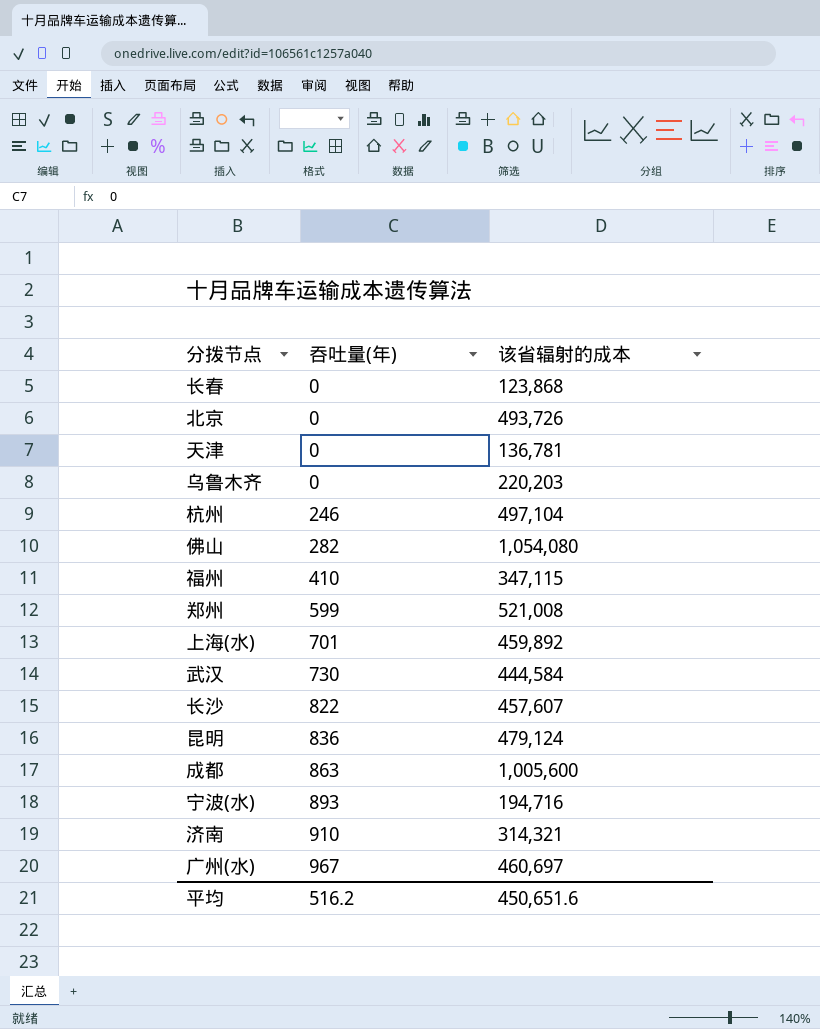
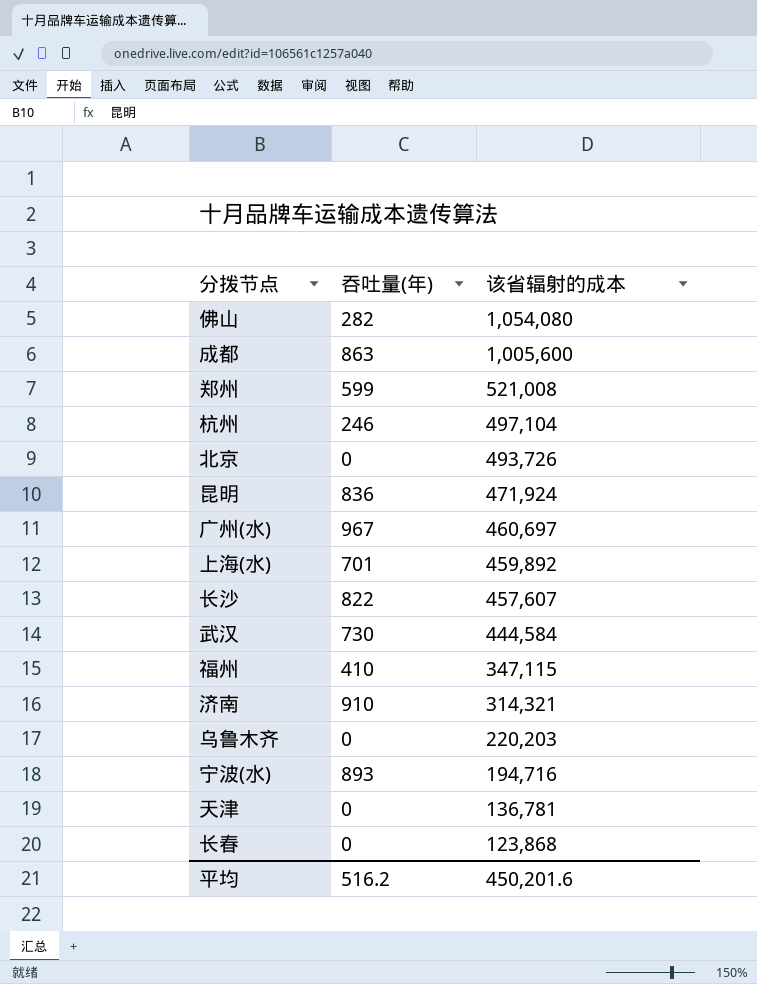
row order: 吞吐量(年) ascending -> 该省辐射的成本 descending
昆明 | 该省辐射的成本: 479,124 -> 471,924
平均 | 该省辐射的成本: 450,651.6 -> 450,201.6

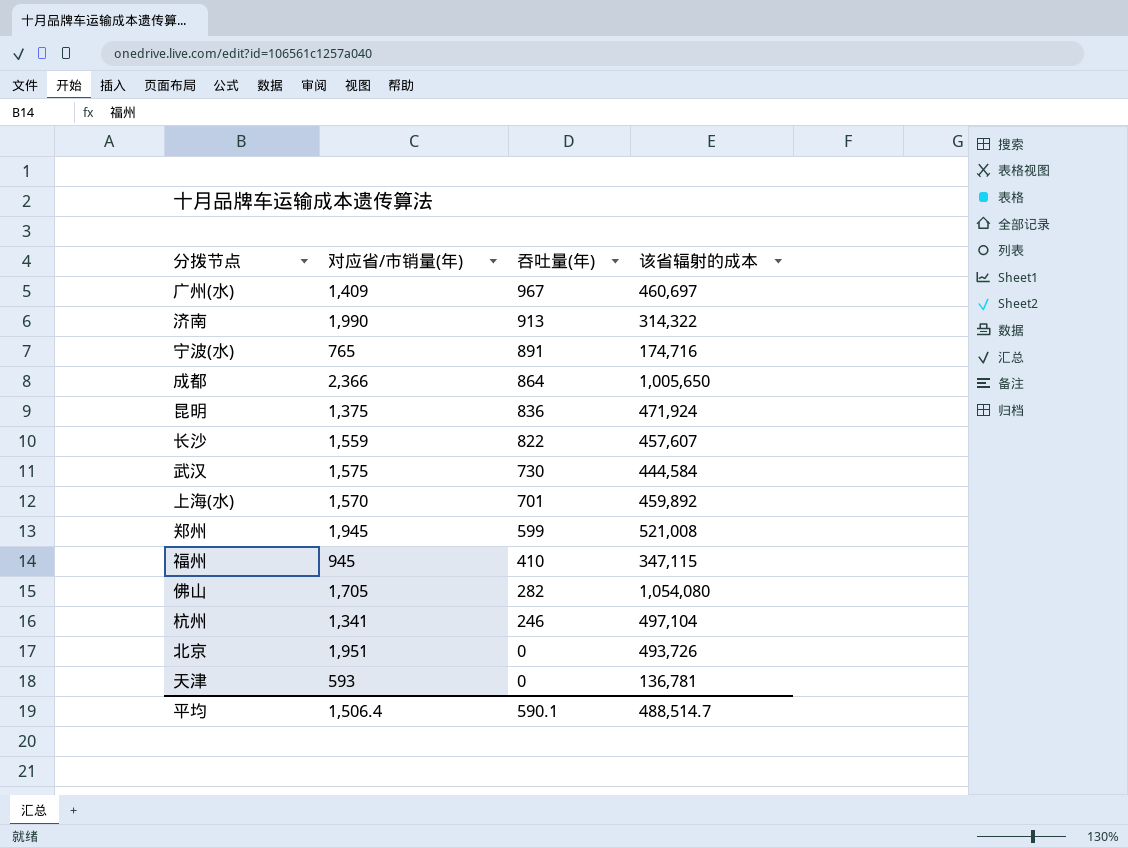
row order: 该省辐射的成本 descending -> 吞吐量(年) descending
column 对应省/市销量(年) | position: none -> 2
row 乌鲁木齐: 0 | 220,203 -> none
row 长春: 0 | 123,868 -> none
济南 | 吞吐量(年): 910 -> 913
济南 | 该省辐射的成本: 314,321 -> 314,322
宁波(水) | 吞吐量(年): 893 -> 891
宁波(水) | 该省辐射的成本: 194,716 -> 174,716
成都 | 吞吐量(年): 863 -> 864
成都 | 该省辐射的成本: 1,005,600 -> 1,005,650
平均 | 吞吐量(年): 516.2 -> 590.1
平均 | 该省辐射的成本: 450,201.6 -> 488,514.7

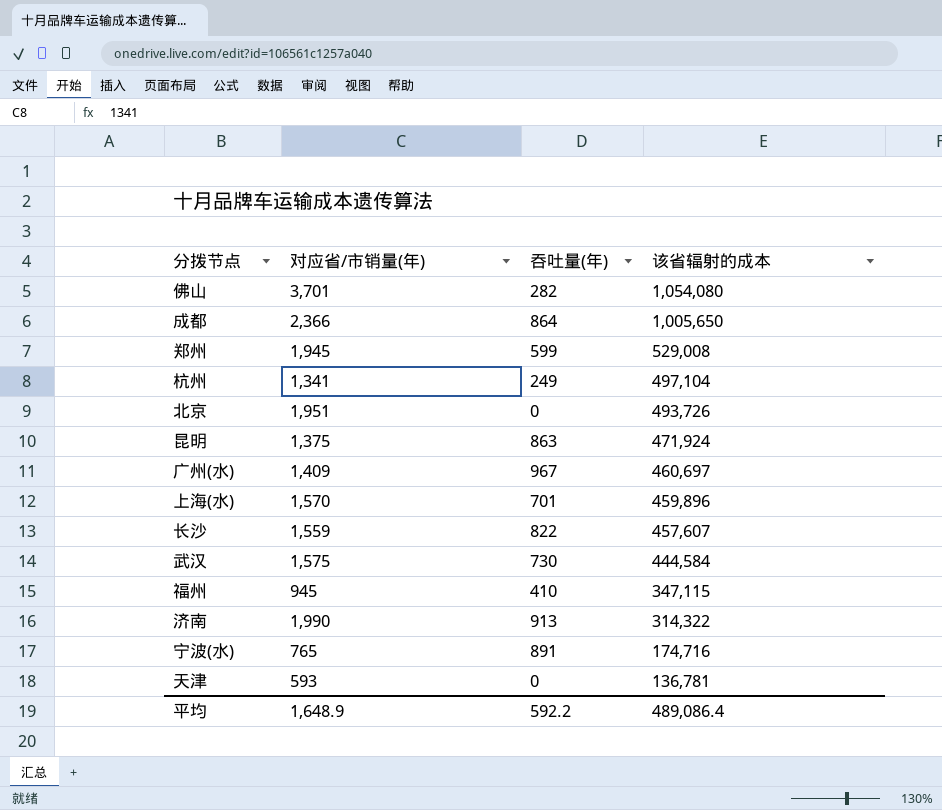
row order: 吞吐量(年) descending -> 该省辐射的成本 descending
佛山 | 对应省/市销量(年): 1,705 -> 3,701
郑州 | 该省辐射的成本: 521,008 -> 529,008
杭州 | 吞吐量(年): 246 -> 249
昆明 | 吞吐量(年): 836 -> 863
上海(水) | 该省辐射的成本: 459,892 -> 459,896
平均 | 对应省/市销量(年): 1,506.4 -> 1,648.9
平均 | 吞吐量(年): 590.1 -> 592.2
平均 | 该省辐射的成本: 488,514.7 -> 489,086.4

